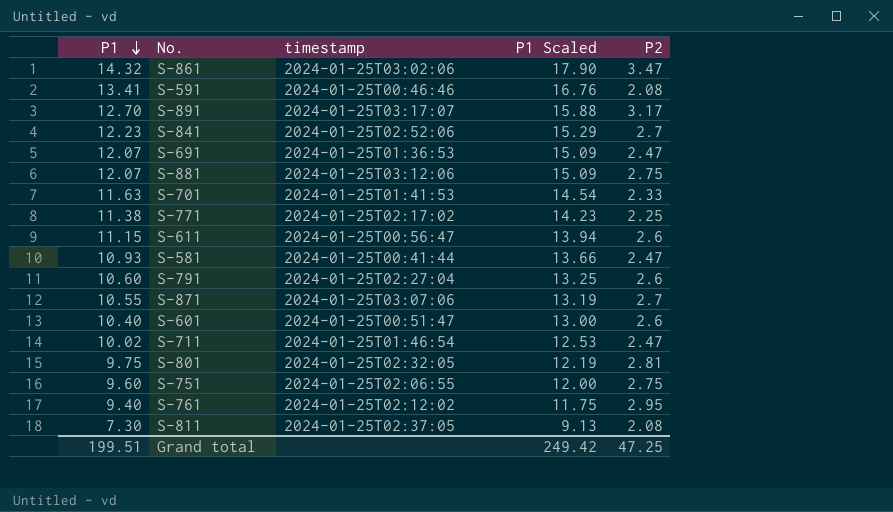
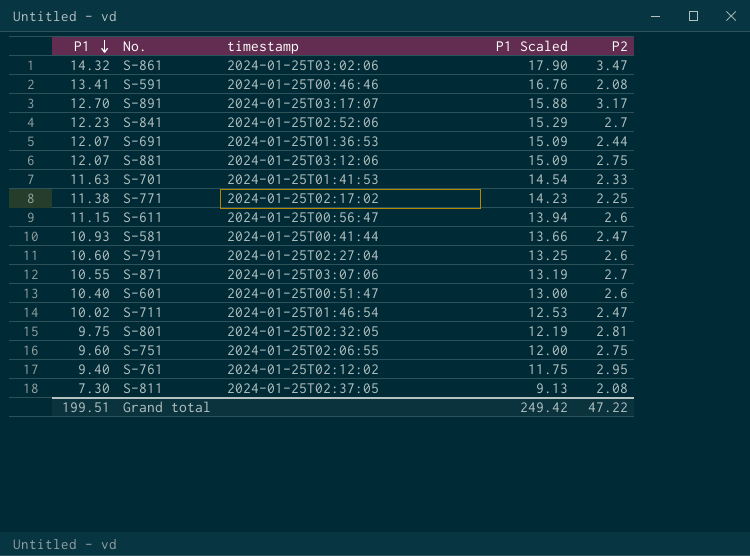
S-691 | P2: 2.47 -> 2.44
Grand total | P2: 47.25 -> 47.22

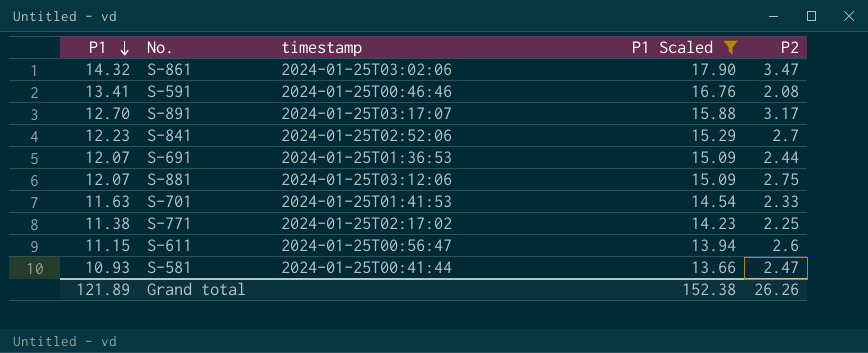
filter: none -> P1 Scaled >= 13.66
Grand total | P1: 199.51 -> 121.89
Grand total | P1 Scaled: 249.42 -> 152.38
Grand total | P2: 47.22 -> 26.26

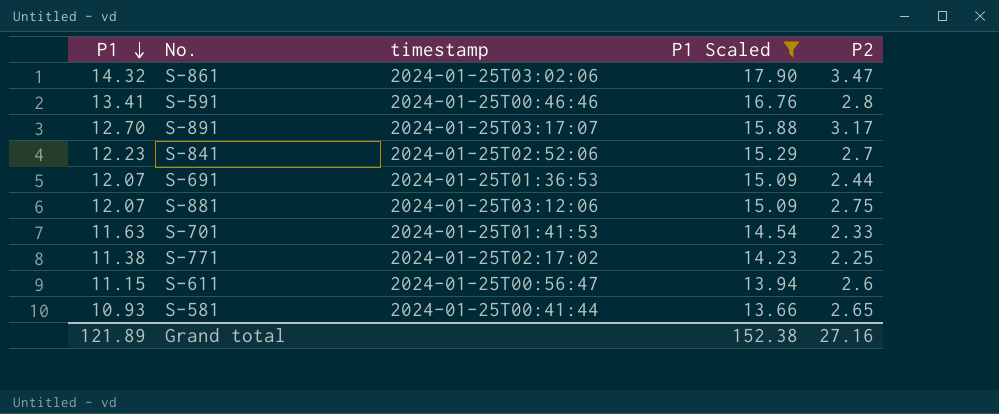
S-591 | P2: 2.08 -> 2.8
S-581 | P2: 2.47 -> 2.65
Grand total | P2: 26.26 -> 27.16

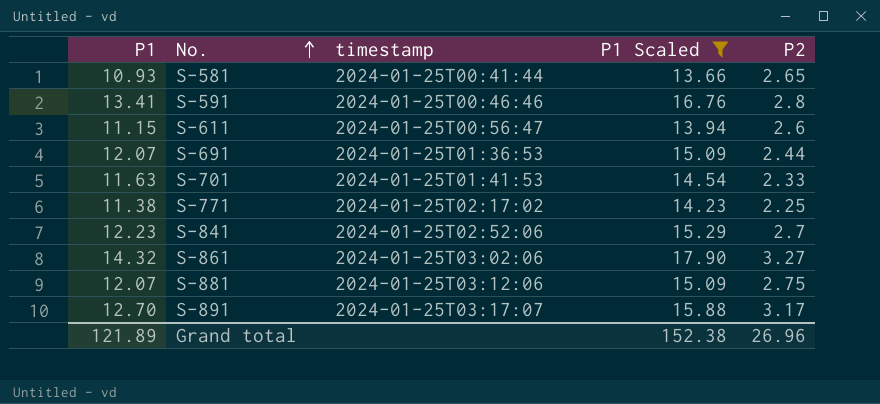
row order: P1 descending -> No. ascending
S-861 | P2: 3.47 -> 3.27
Grand total | P2: 27.16 -> 26.96

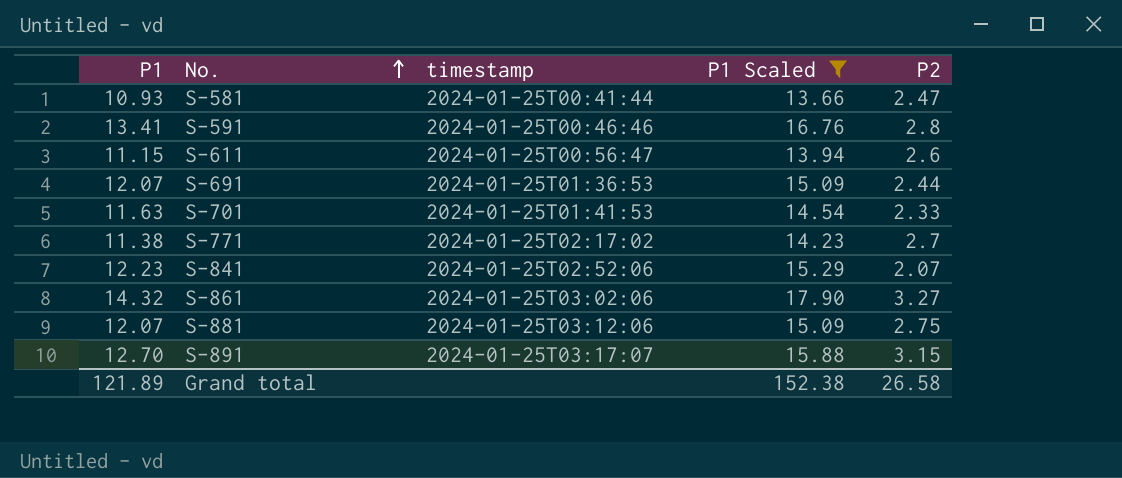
S-581 | P2: 2.65 -> 2.47
S-771 | P2: 2.25 -> 2.7
S-841 | P2: 2.7 -> 2.07
S-891 | P2: 3.17 -> 3.15
Grand total | P2: 26.96 -> 26.58

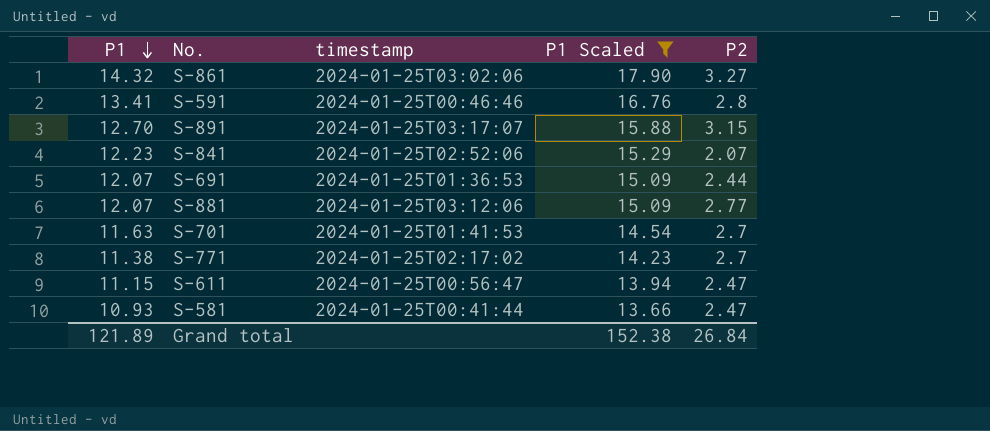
row order: No. ascending -> P1 descending
S-881 | P2: 2.75 -> 2.77
S-701 | P2: 2.33 -> 2.7
S-611 | P2: 2.6 -> 2.47
Grand total | P2: 26.58 -> 26.84

